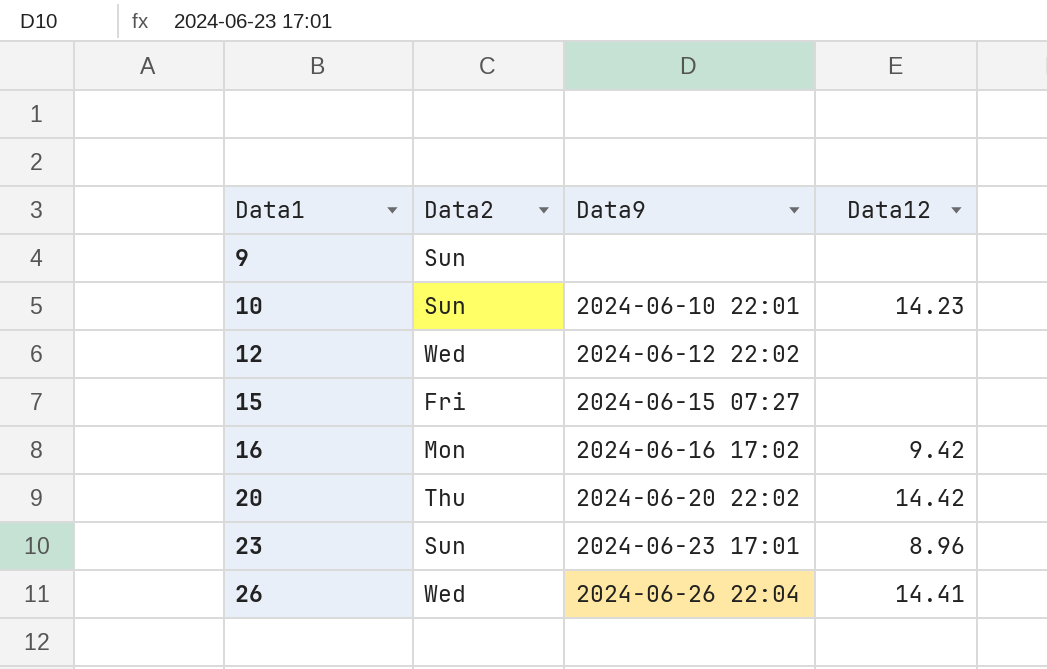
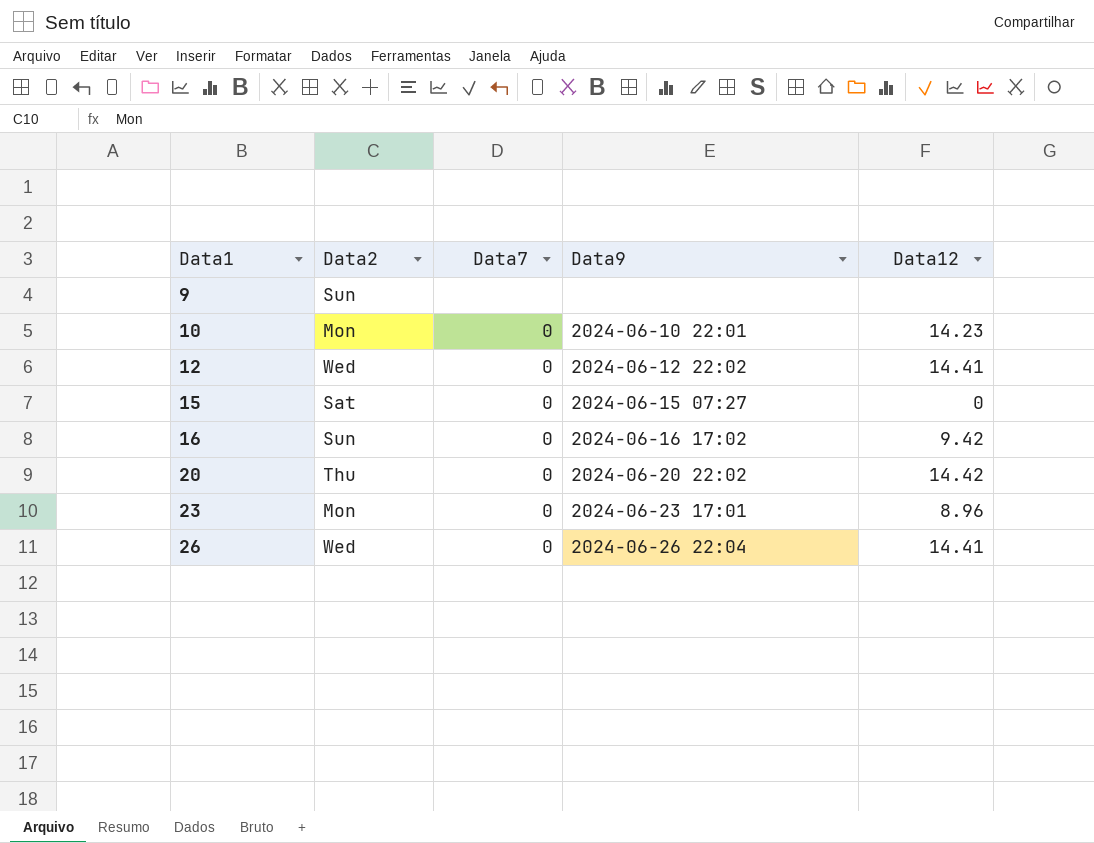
column Data7 | position: none -> 3
10 | Data2: Sun -> Mon
12 | Data12: none -> 14.41
15 | Data2: Fri -> Sat
15 | Data12: none -> 0
16 | Data2: Mon -> Sun
23 | Data2: Sun -> Mon

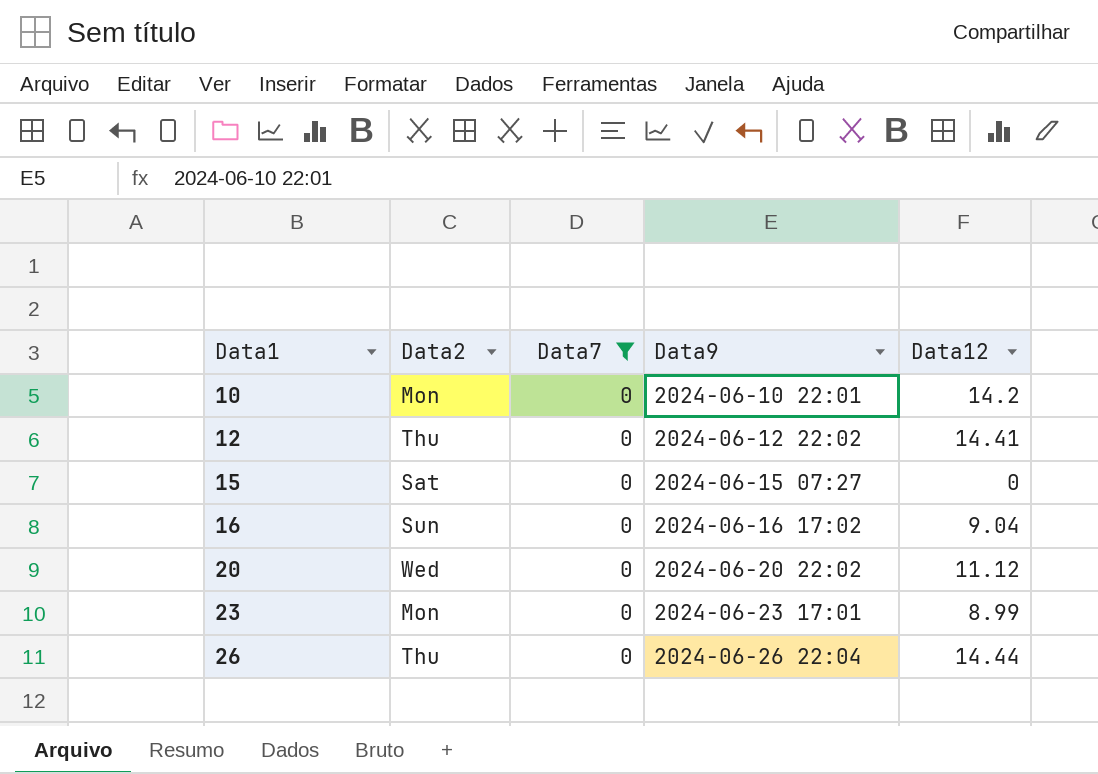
filter: none -> Data7 = 0
10 | Data12: 14.23 -> 14.2
12 | Data2: Wed -> Thu
16 | Data12: 9.42 -> 9.04
20 | Data2: Thu -> Wed
20 | Data12: 14.42 -> 11.12
23 | Data12: 8.96 -> 8.99
26 | Data2: Wed -> Thu
26 | Data12: 14.41 -> 14.44

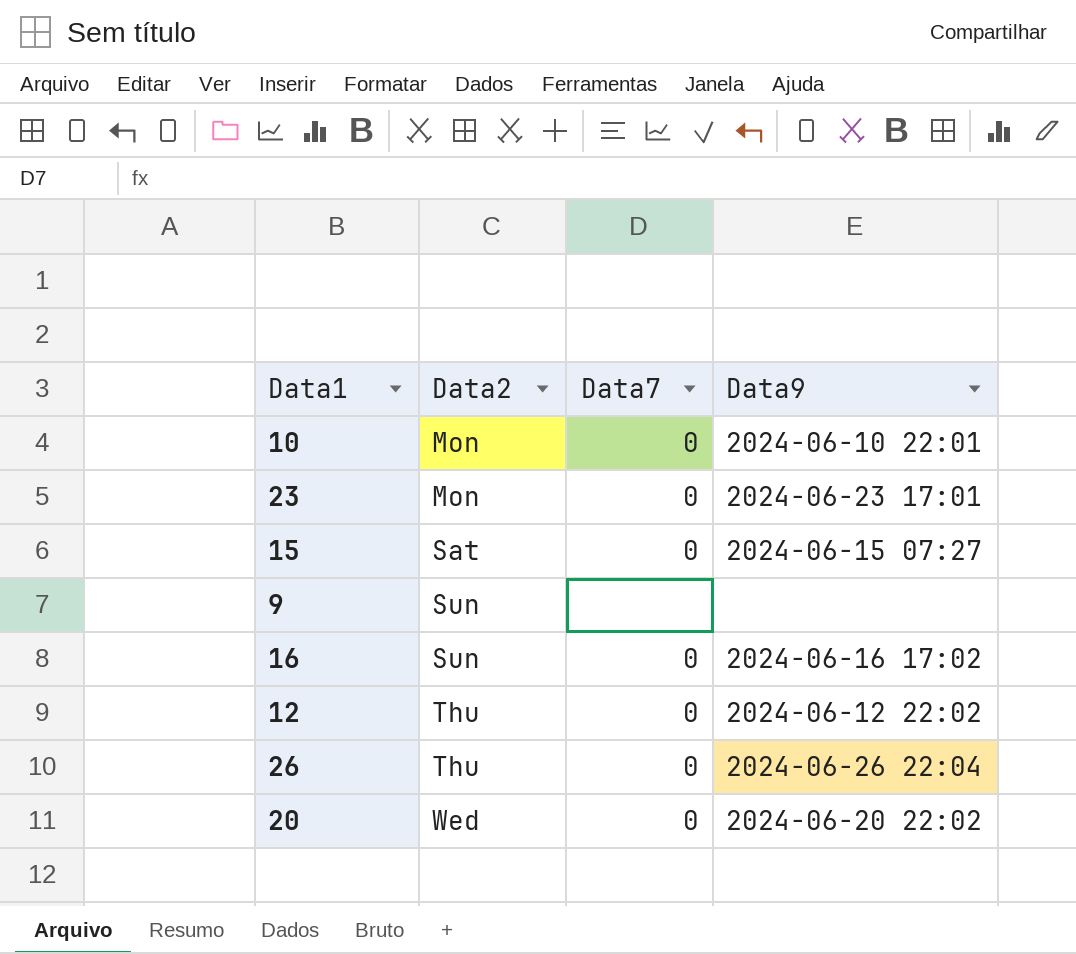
filter: Data7 = 0 -> none
row order: Data1 ascending -> Data2 ascending
column Data12 | position: 5 -> none

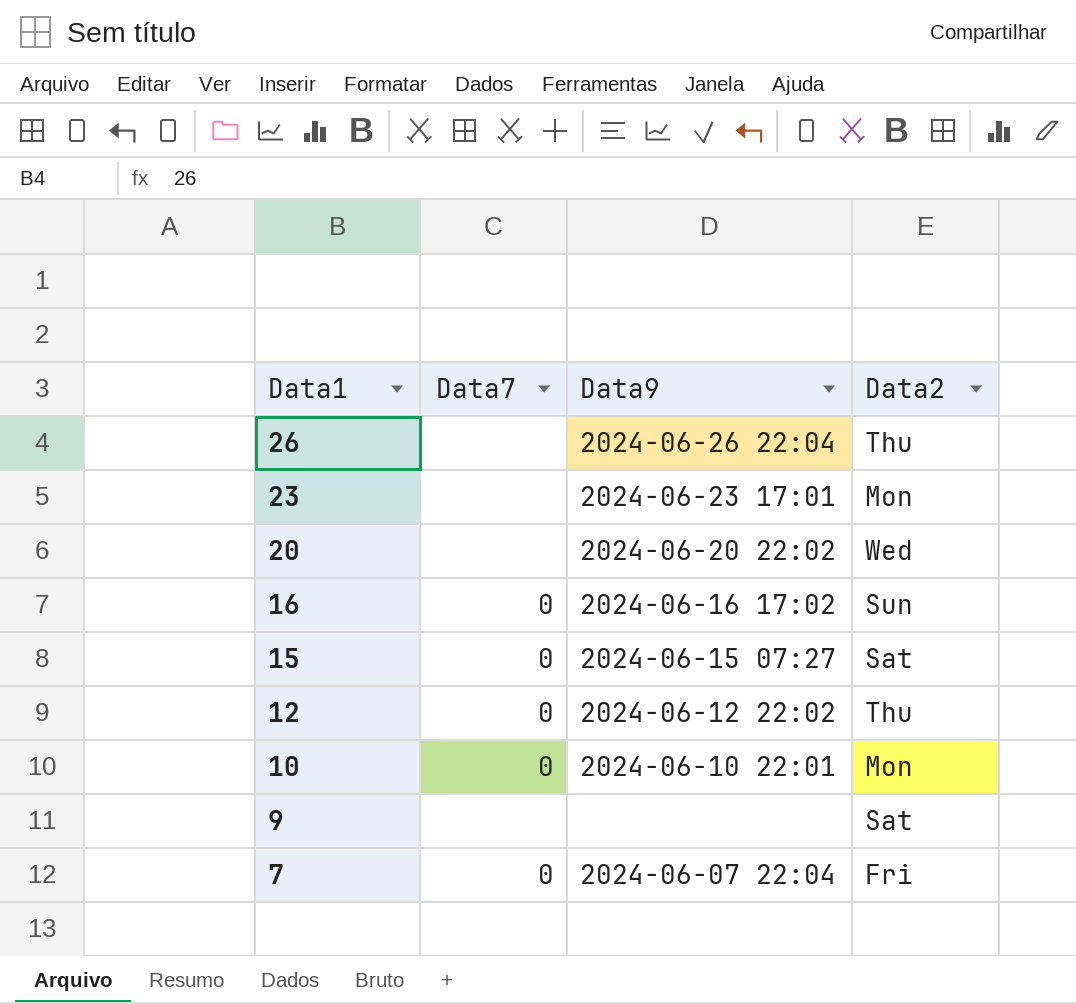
row order: Data2 ascending -> Data1 descending
column Data2 | position: 2 -> 4
26 | Data7: 0 -> none
23 | Data7: 0 -> none
20 | Data7: 0 -> none
9 | Data2: Sun -> Sat
row 7: none -> 0 | 2024-06-07 22:04 | Fri

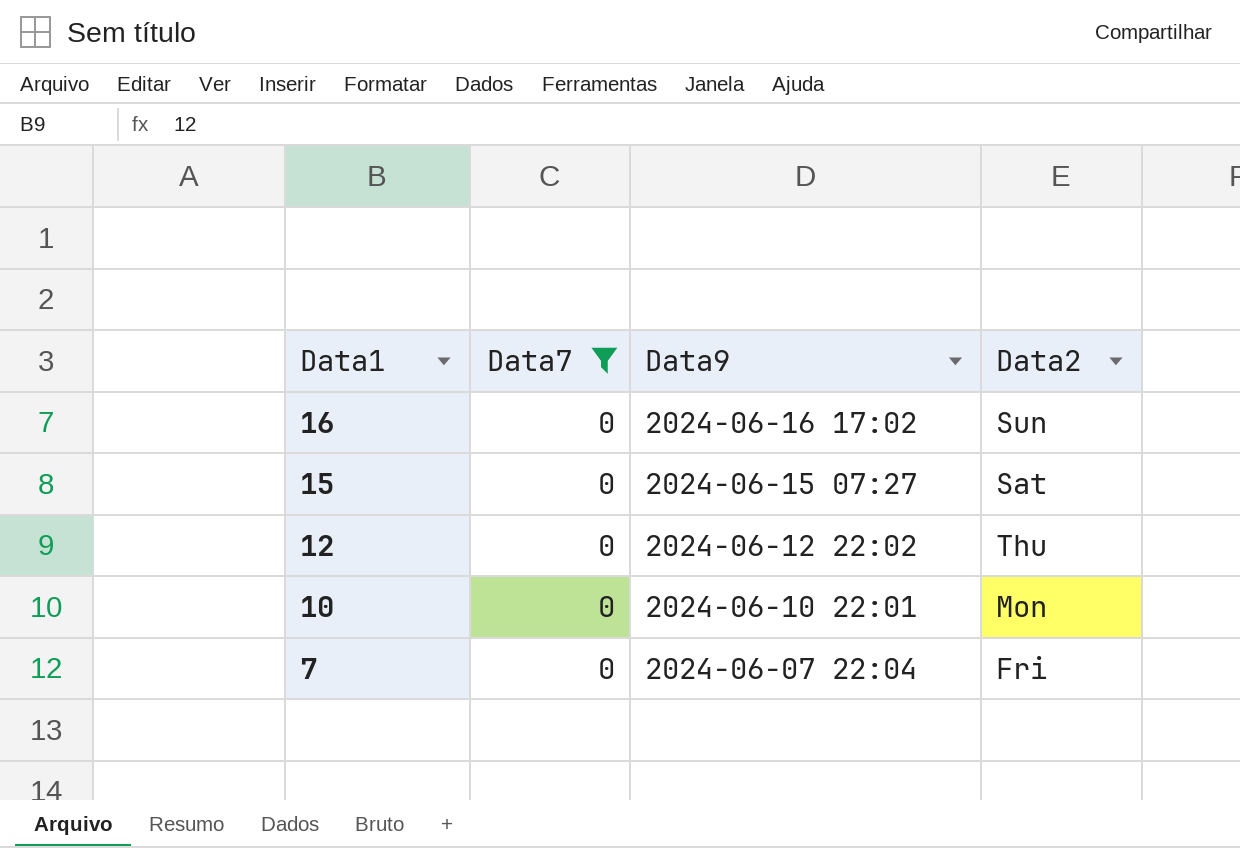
filter: none -> Data7 = 0

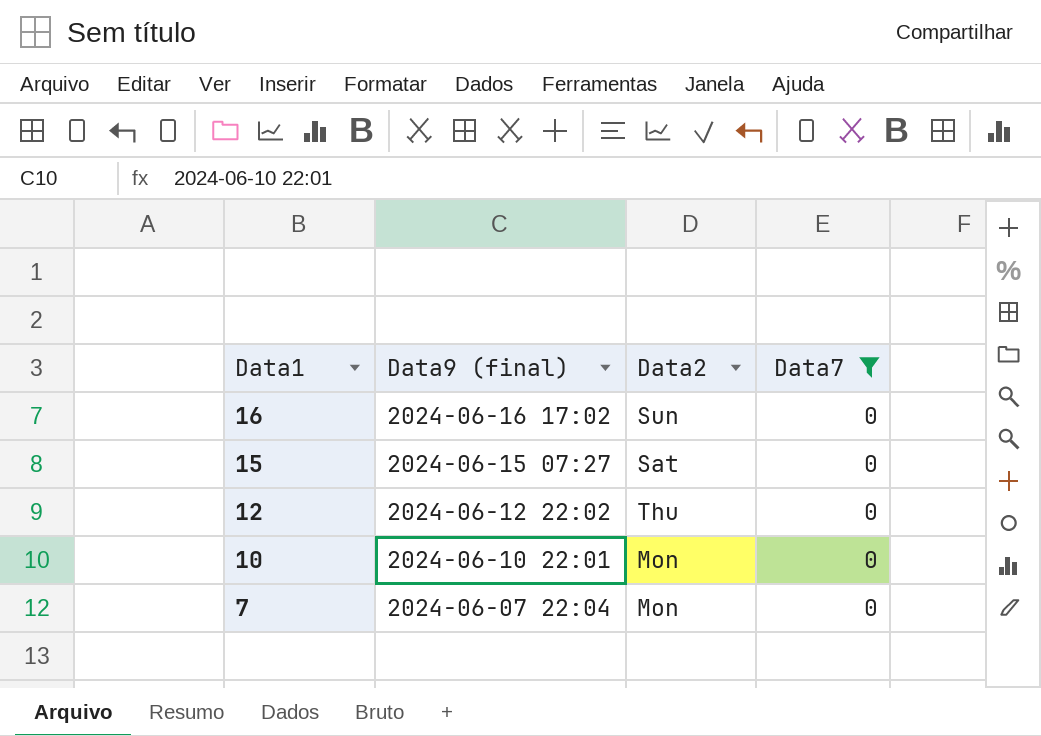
column name: Data9 -> Data9 (final)
column Data7 | position: 2 -> 4
7 | Data2: Fri -> Mon

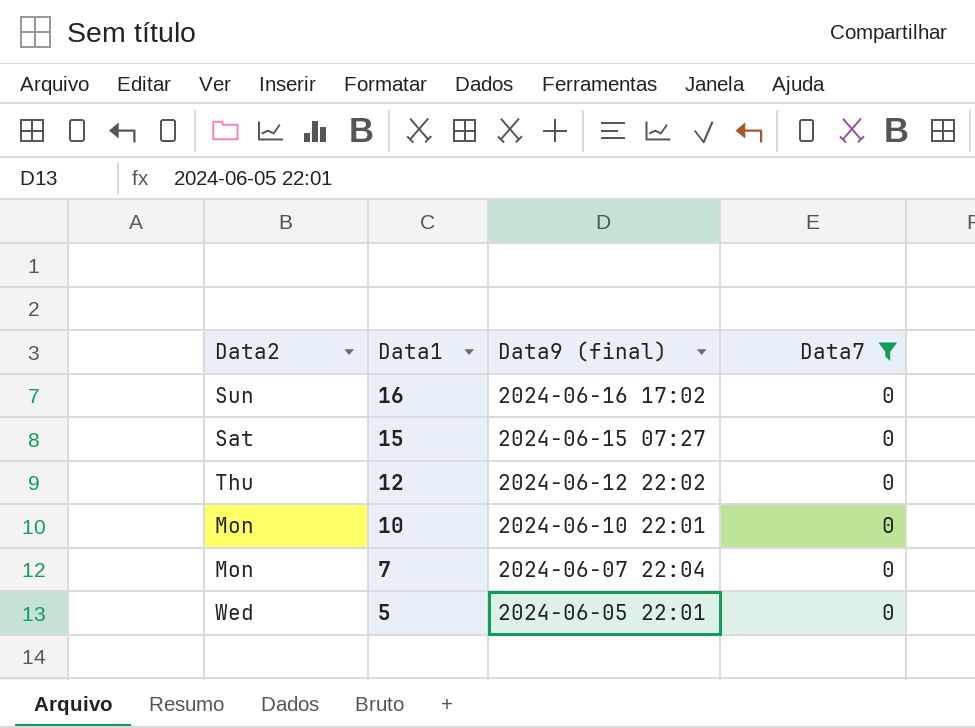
column Data2 | position: 3 -> 1
row 5: none -> Wed | 2024-06-05 22:01 | 0

